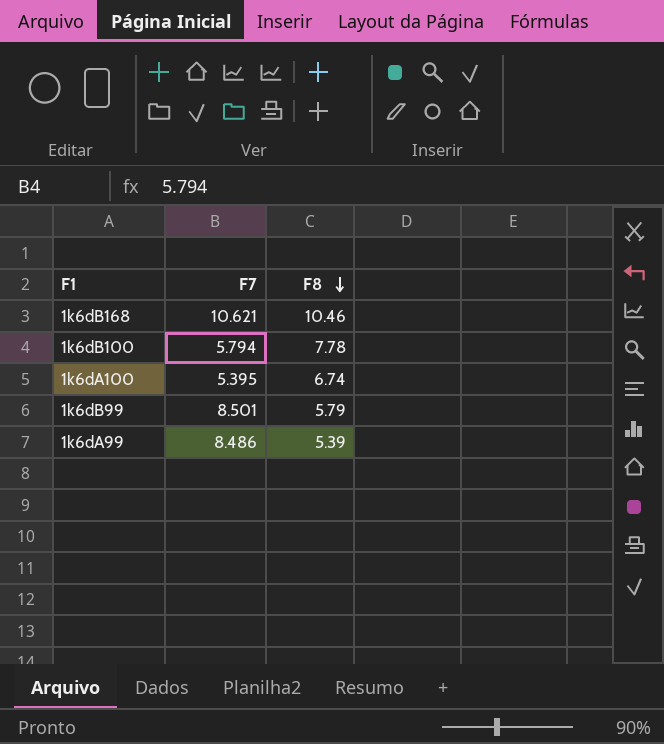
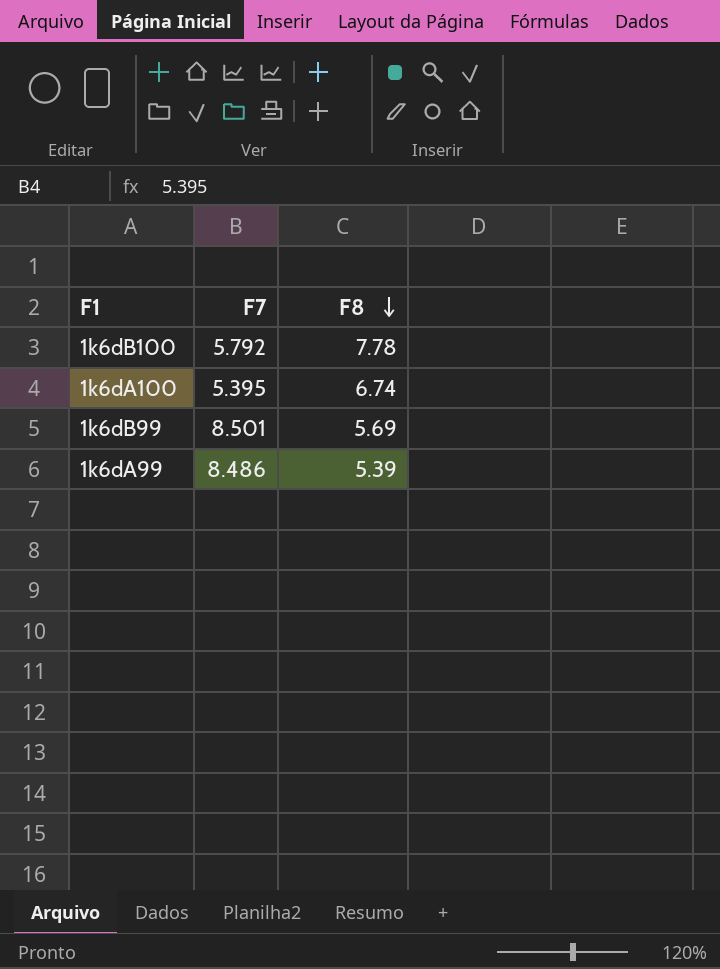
row 1k6dB168: 10.621 | 10.46 -> none
1k6dB100 | F7: 5.794 -> 5.792
1k6dB99 | F8: 5.79 -> 5.69

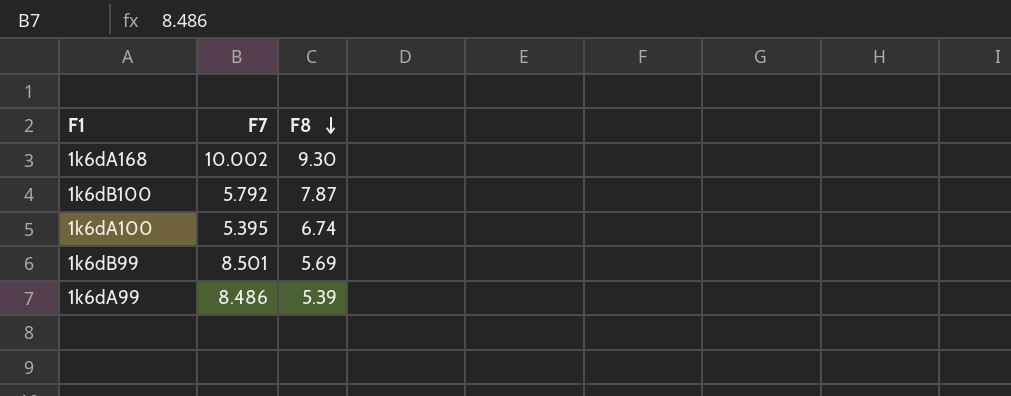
row 1k6dA168: none -> 10.002 | 9.30
1k6dB100 | F8: 7.78 -> 7.87

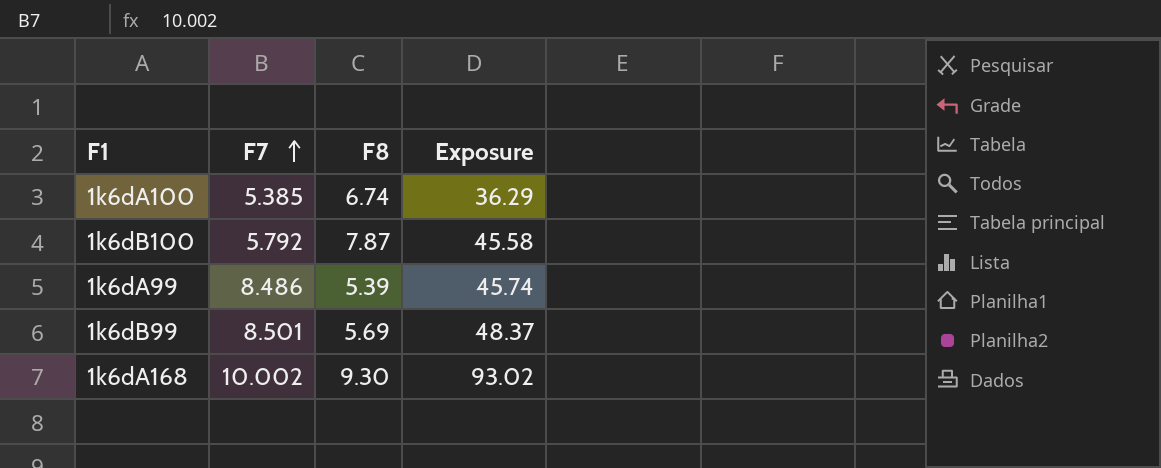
row order: F8 descending -> F7 ascending
column Exposure | formula: none -> [F7] * [F8]
1k6dA100 | F7: 5.395 -> 5.385

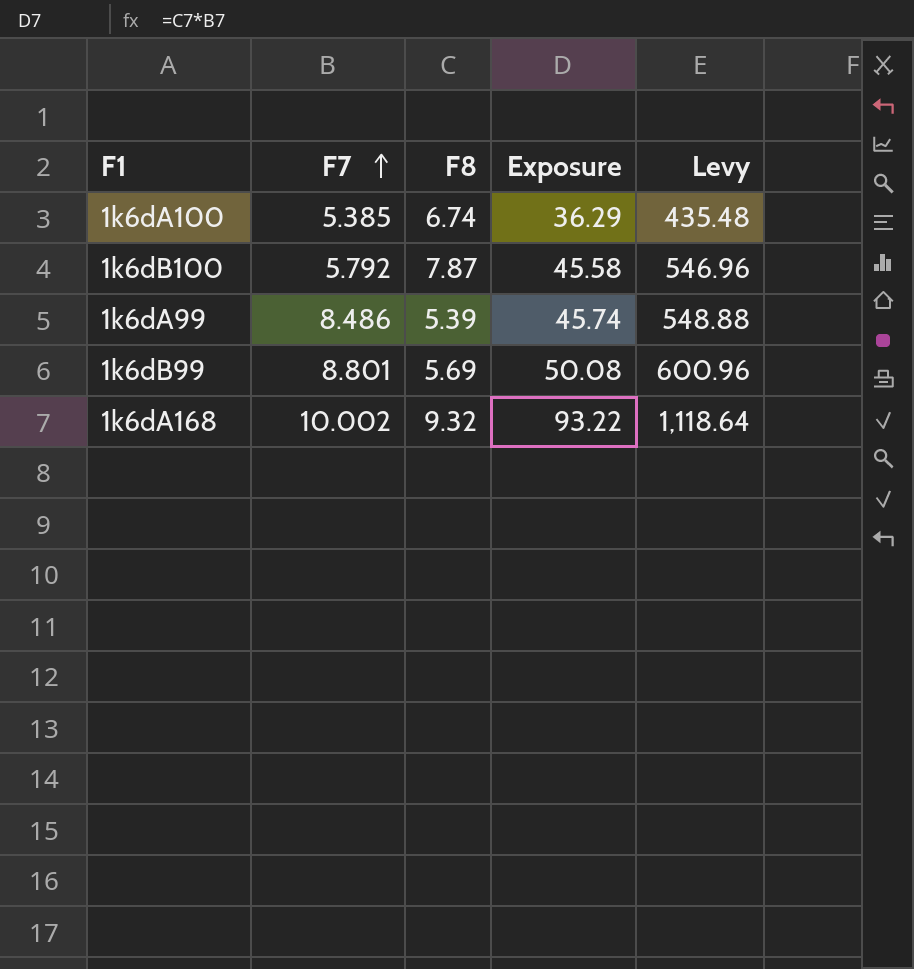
column Levy | formula: none -> [Exposure] * 12
1k6dB99 | F7: 8.501 -> 8.801
1k6dB99 | Exposure: 48.37 -> 50.08
1k6dA168 | F8: 9.30 -> 9.32
1k6dA168 | Exposure: 93.02 -> 93.22

